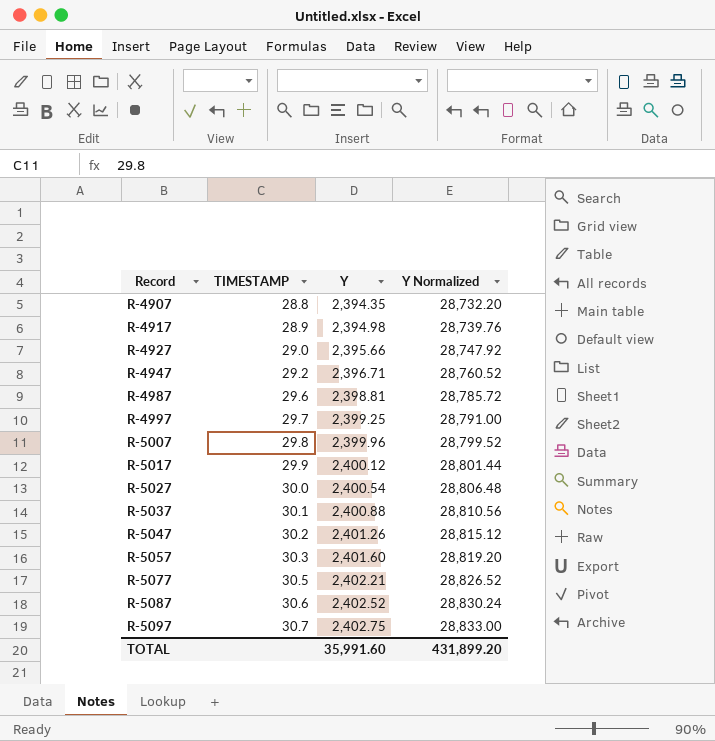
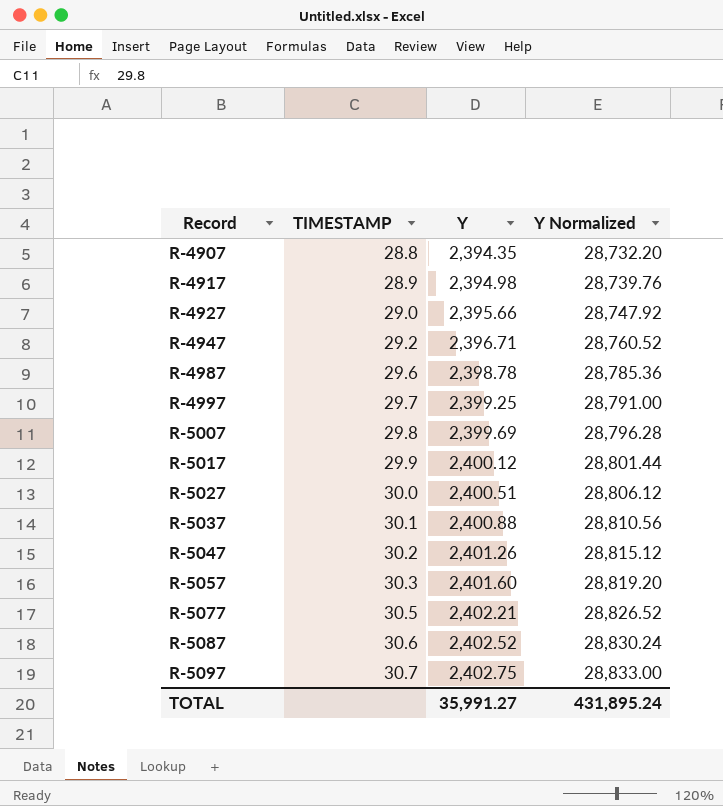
R-4987 | Y: 2,398.81 -> 2,398.78
R-4987 | Y Normalized: 28,785.72 -> 28,785.36
R-5007 | Y: 2,399.96 -> 2,399.69
R-5007 | Y Normalized: 28,799.52 -> 28,796.28
R-5027 | Y: 2,400.54 -> 2,400.51
R-5027 | Y Normalized: 28,806.48 -> 28,806.12
TOTAL | Y: 35,991.60 -> 35,991.27
TOTAL | Y Normalized: 431,899.20 -> 431,895.24

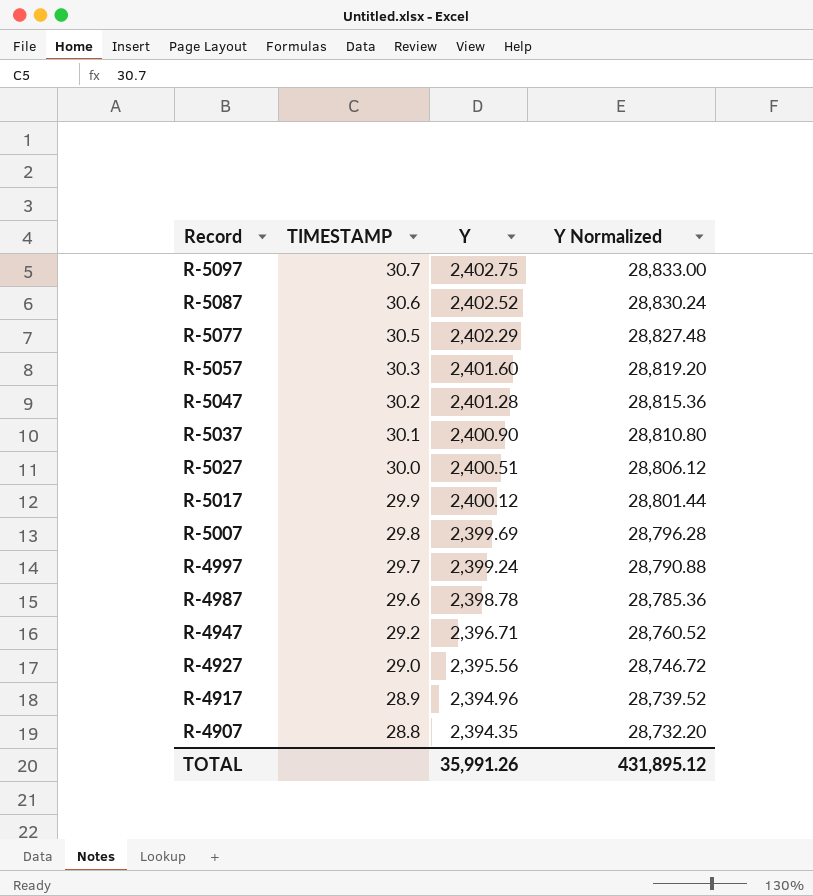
row order: Record ascending -> Record descending
R-5077 | Y: 2,402.21 -> 2,402.29
R-5077 | Y Normalized: 28,826.52 -> 28,827.48
R-5047 | Y: 2,401.26 -> 2,401.28
R-5047 | Y Normalized: 28,815.12 -> 28,815.36
R-5037 | Y: 2,400.88 -> 2,400.90
R-5037 | Y Normalized: 28,810.56 -> 28,810.80
R-4997 | Y: 2,399.25 -> 2,399.24
R-4997 | Y Normalized: 28,791.00 -> 28,790.88
R-4927 | Y: 2,395.66 -> 2,395.56
R-4927 | Y Normalized: 28,747.92 -> 28,746.72
R-4917 | Y: 2,394.98 -> 2,394.96
R-4917 | Y Normalized: 28,739.76 -> 28,739.52
TOTAL | Y: 35,991.27 -> 35,991.26
TOTAL | Y Normalized: 431,895.24 -> 431,895.12

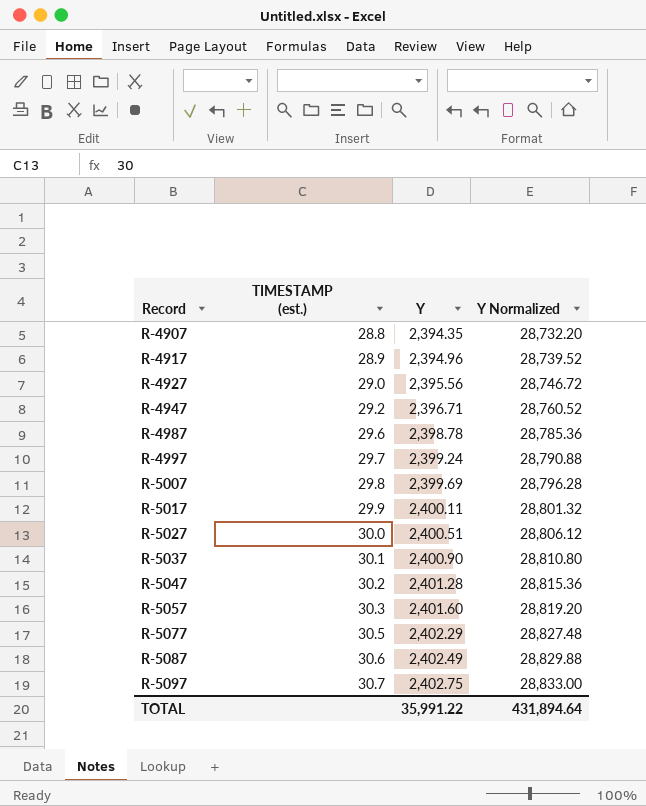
row order: Record descending -> Record ascending
column name: TIMESTAMP -> TIMESTAMP (est.)
R-5017 | Y: 2,400.12 -> 2,400.11
R-5017 | Y Normalized: 28,801.44 -> 28,801.32
R-5087 | Y: 2,402.52 -> 2,402.49
R-5087 | Y Normalized: 28,830.24 -> 28,829.88
TOTAL | Y: 35,991.26 -> 35,991.22
TOTAL | Y Normalized: 431,895.12 -> 431,894.64

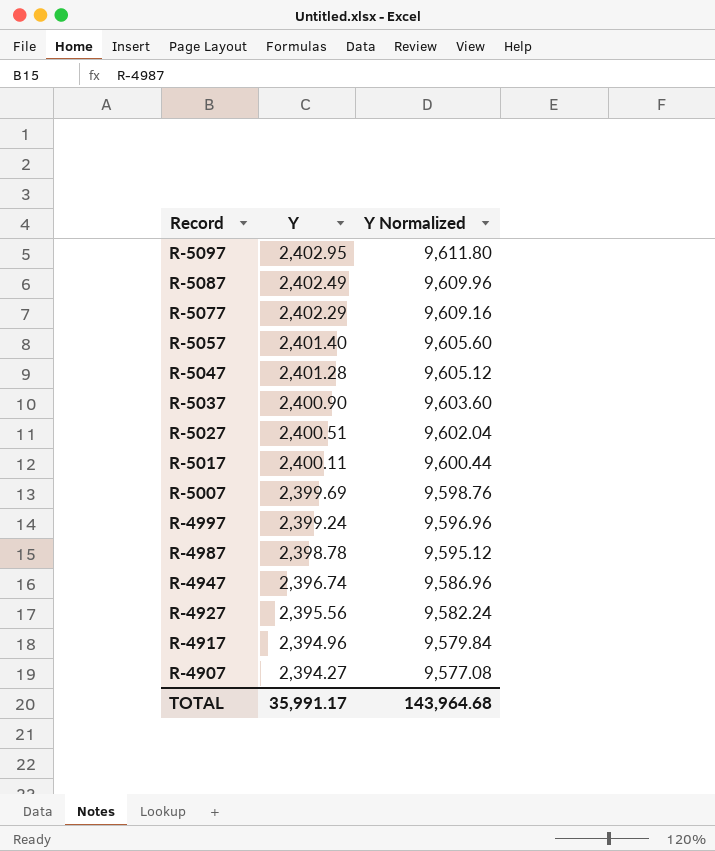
row order: Record ascending -> Record descending
column TIMESTAMP (est.) | position: 2 -> none
column Y Normalized | formula: [Y] * 12 -> [Y] * 4
R-5097 | Y: 2,402.75 -> 2,402.95
R-5057 | Y: 2,401.60 -> 2,401.40
R-4947 | Y: 2,396.71 -> 2,396.74
R-4907 | Y: 2,394.35 -> 2,394.27
TOTAL | Y: 35,991.22 -> 35,991.17
TOTAL | Y Normalized: 431,894.64 -> 143,964.68

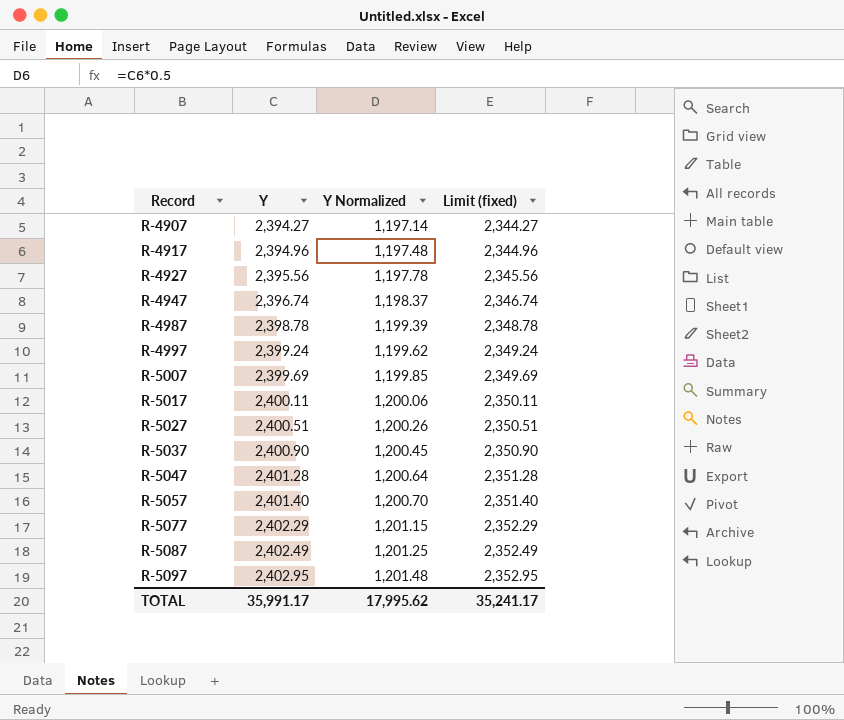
row order: Record descending -> Record ascending
column Y Normalized | formula: [Y] * 4 -> [Y] * 0.5
column Limit (fixed) | formula: none -> [Y] - 50
TOTAL | Y Normalized: 143,964.68 -> 17,995.62

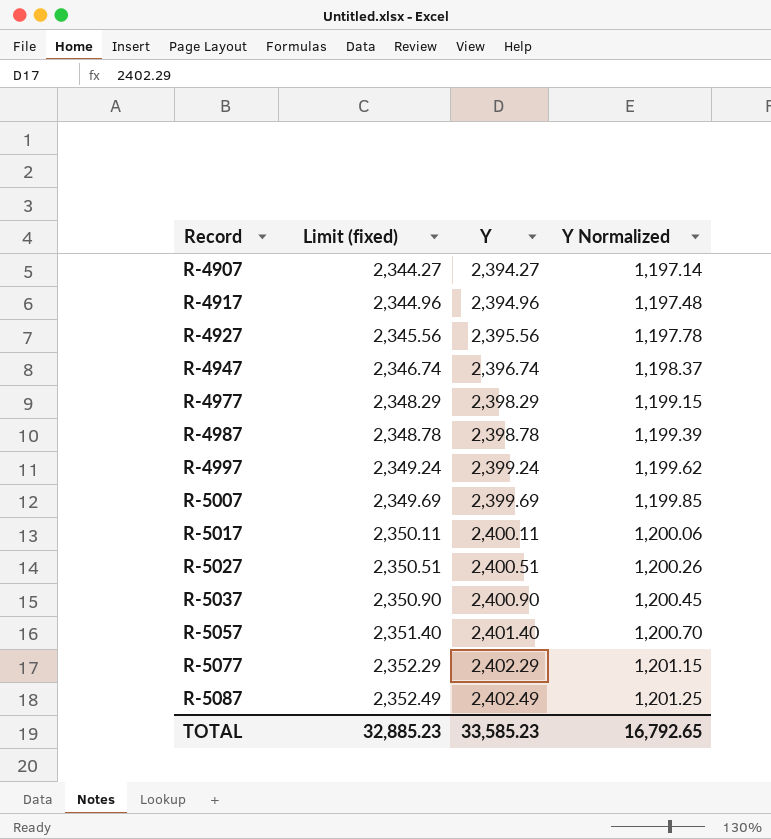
column Limit (fixed) | position: 4 -> 2
row R-5047: 2,401.28 | 1,200.64 | 2,351.28 -> none
row R-5097: 2,402.95 | 1,201.48 | 2,352.95 -> none
row R-4977: none -> 2,348.29 | 2,398.29 | 1,199.15
TOTAL | Limit (fixed): 35,241.17 -> 32,885.23
TOTAL | Y: 35,991.17 -> 33,585.23
TOTAL | Y Normalized: 17,995.62 -> 16,792.65

